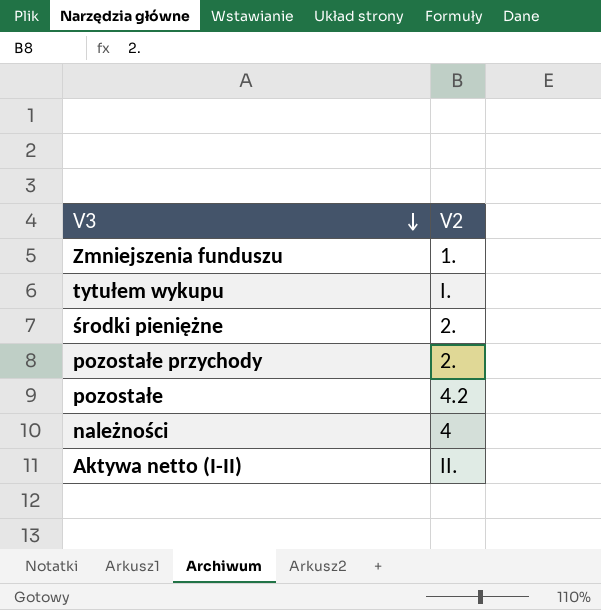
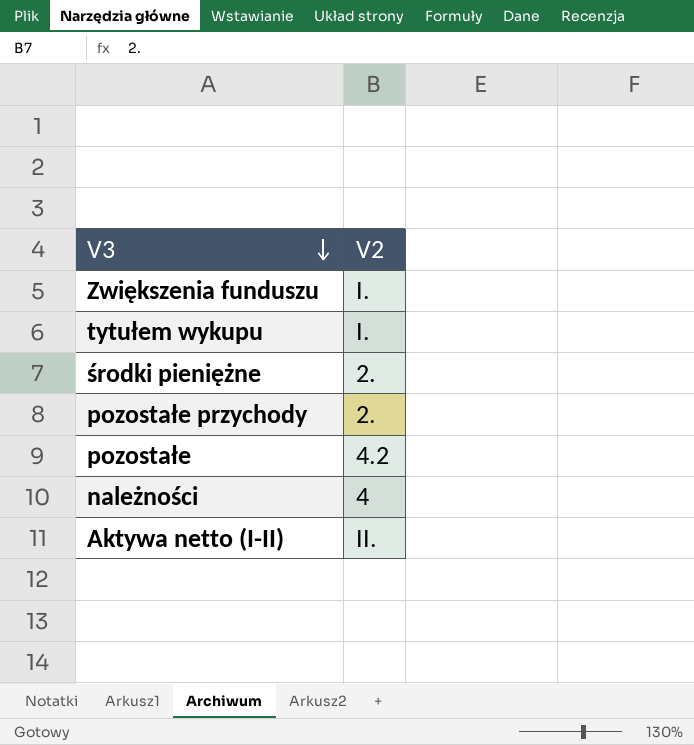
row Zmniejszenia funduszu: 1. -> none
row Zwiększenia funduszu: none -> I.

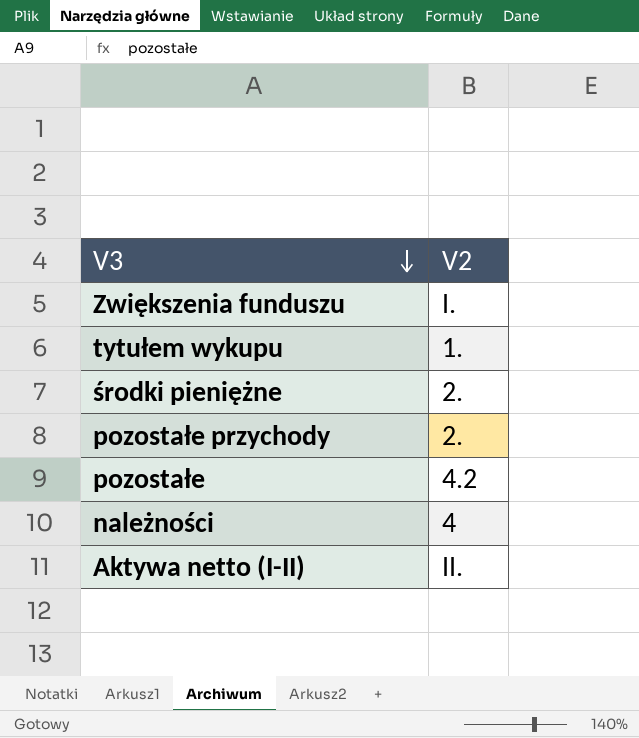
tytułem wykupu | V2: I. -> 1.

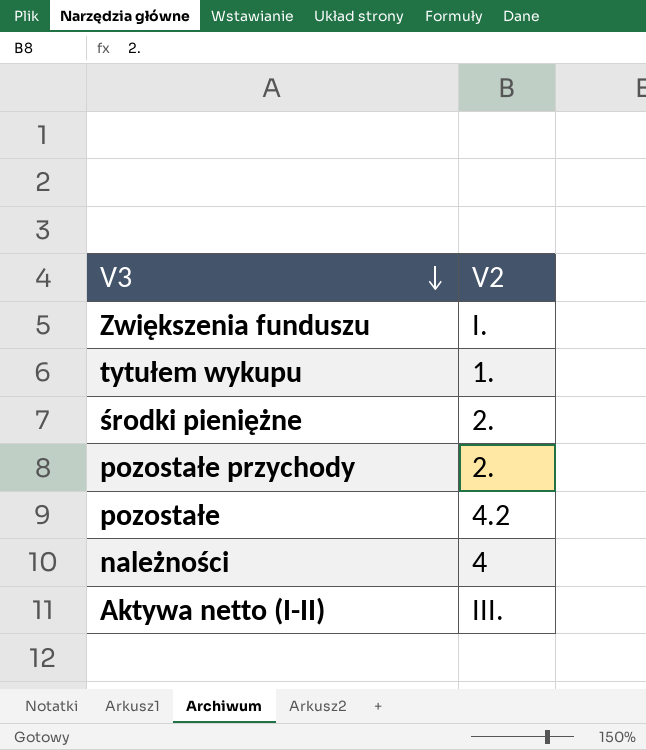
Aktywa netto (I-II) | V2: II. -> III.

